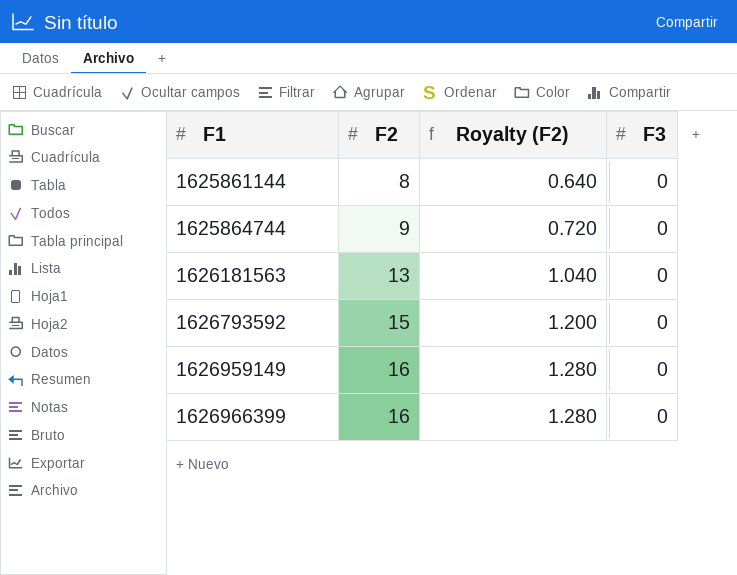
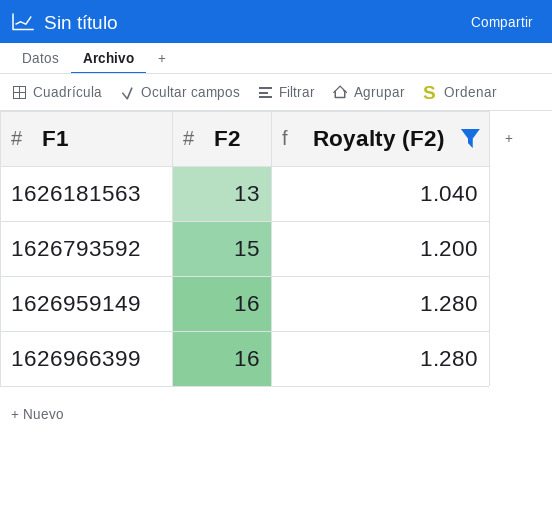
filter: none -> Royalty (F2) >= 1.040
column F3 | position: 4 -> none

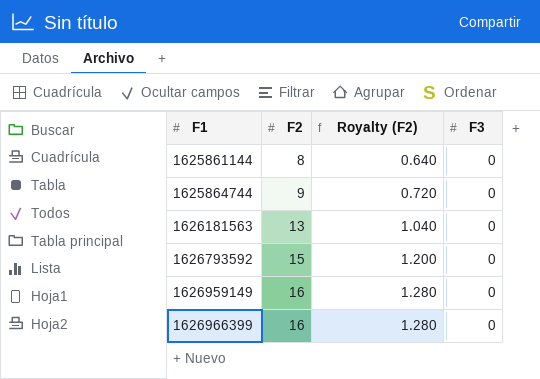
filter: Royalty (F2) >= 1.040 -> none
column F3 | position: none -> 4

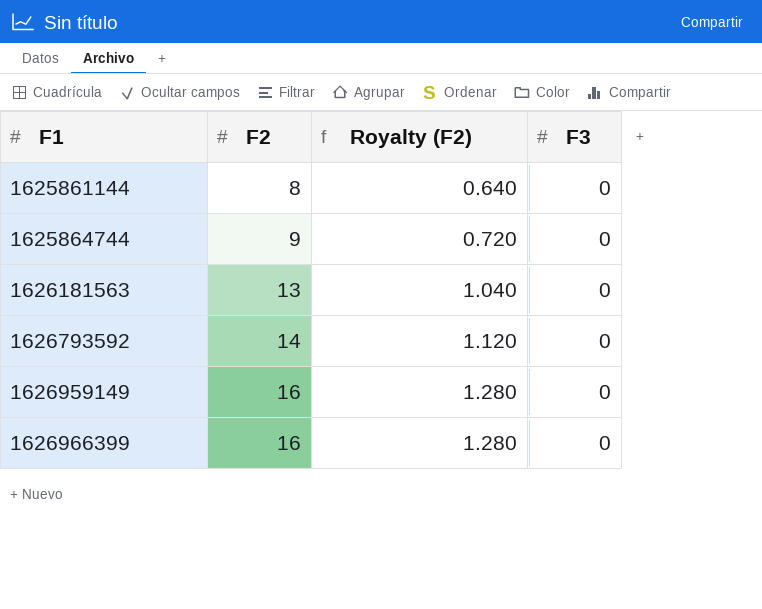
1626793592 | F2: 15 -> 14
1626793592 | Royalty (F2): 1.200 -> 1.120

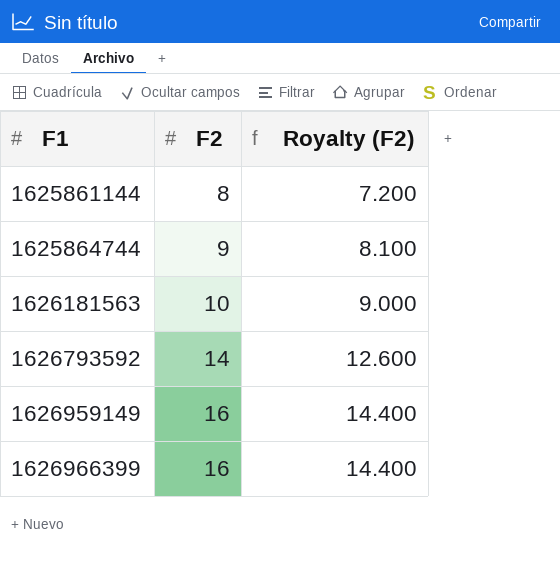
column F3 | position: 4 -> none
column Royalty (F2) | formula: [F2] * 0.08 -> [F2] * 0.9
1626181563 | F2: 13 -> 10

